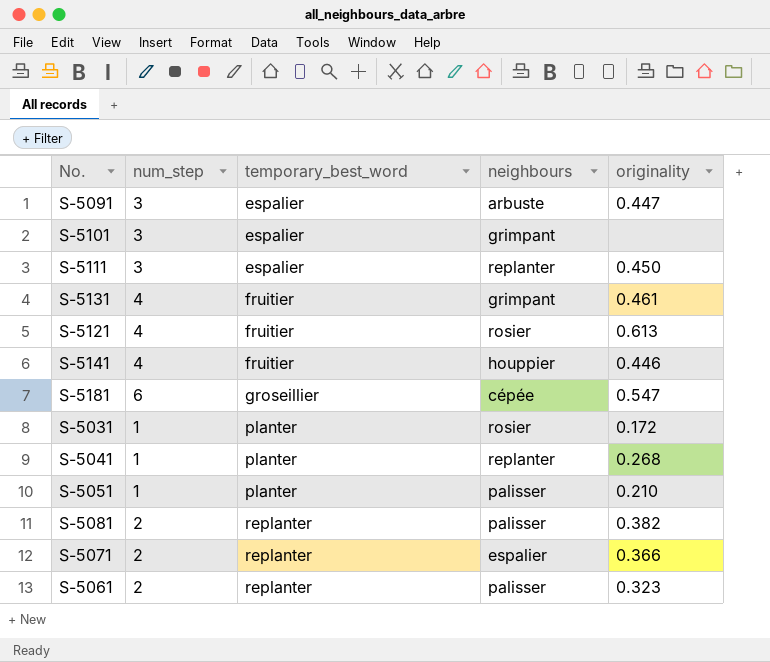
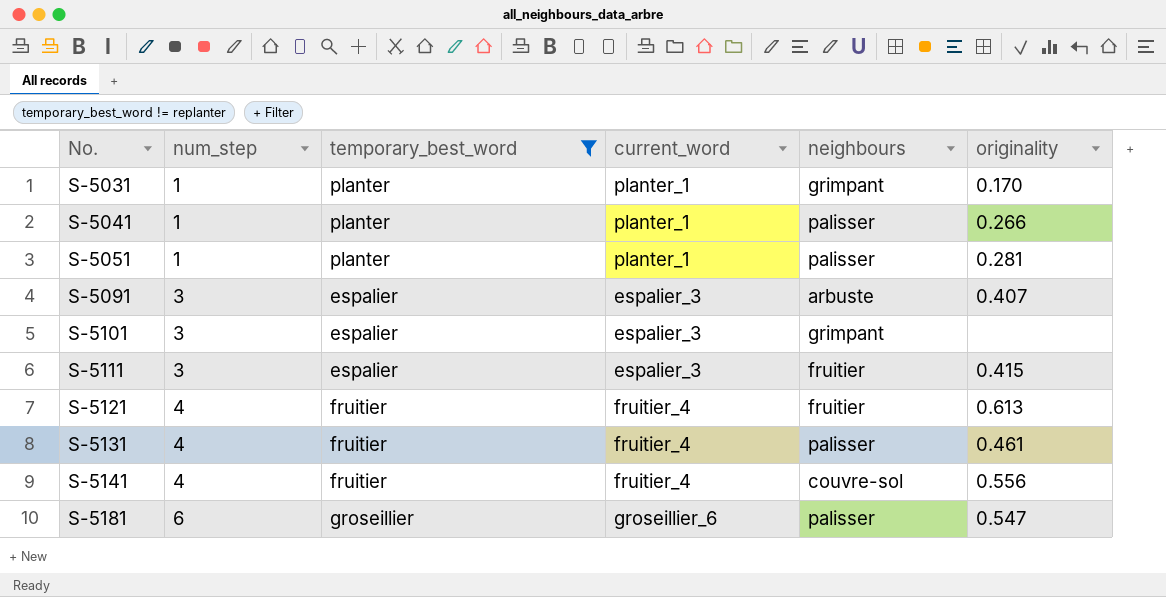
filter: none -> temporary_best_word != replanter
row order: temporary_best_word ascending -> No. ascending
column current_word | position: none -> 4
S-5031 | neighbours: rosier -> grimpant
S-5031 | originality: 0.172 -> 0.170
S-5041 | neighbours: replanter -> palisser
S-5041 | originality: 0.268 -> 0.266
S-5051 | originality: 0.210 -> 0.281
S-5091 | originality: 0.447 -> 0.407
S-5111 | neighbours: replanter -> fruitier
S-5111 | originality: 0.450 -> 0.415
S-5121 | neighbours: rosier -> fruitier
S-5131 | neighbours: grimpant -> palisser
S-5141 | neighbours: houppier -> couvre-sol
S-5141 | originality: 0.446 -> 0.556
S-5181 | neighbours: cépée -> palisser

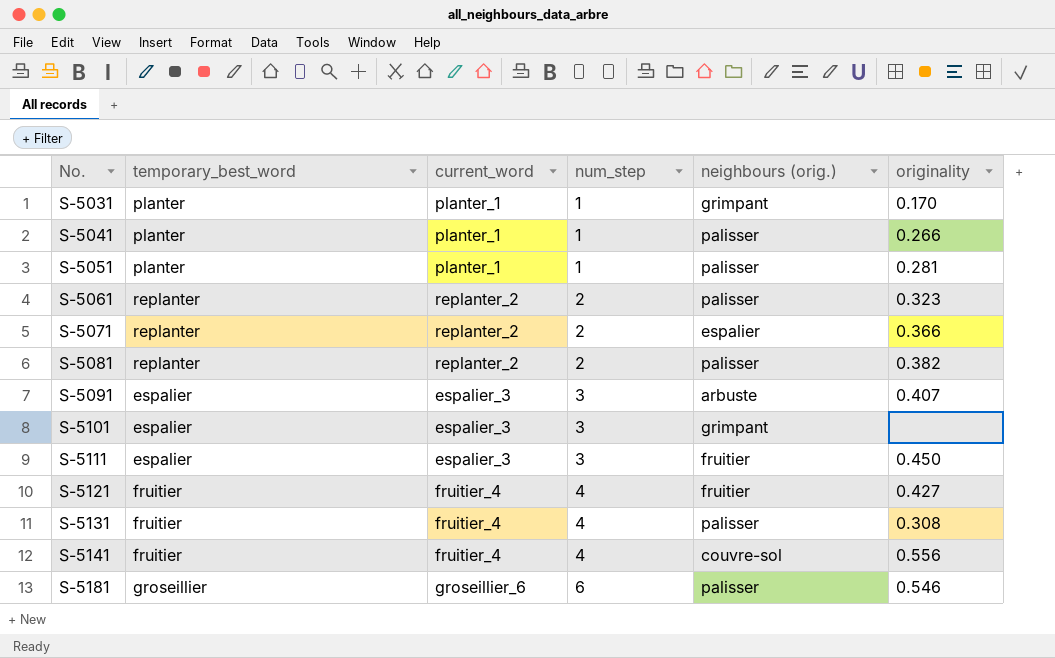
filter: temporary_best_word != replanter -> none
column num_step | position: 2 -> 4
column name: neighbours -> neighbours (orig.)
S-5111 | originality: 0.415 -> 0.450
S-5121 | originality: 0.613 -> 0.427
S-5131 | originality: 0.461 -> 0.308
S-5181 | originality: 0.547 -> 0.546

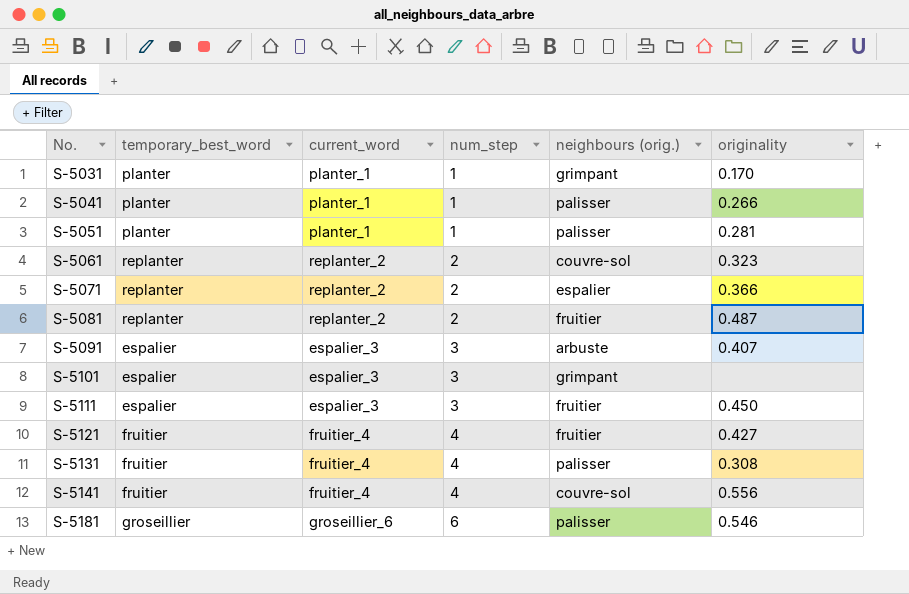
S-5061 | neighbours (orig.): palisser -> couvre-sol
S-5081 | neighbours (orig.): palisser -> fruitier
S-5081 | originality: 0.382 -> 0.487

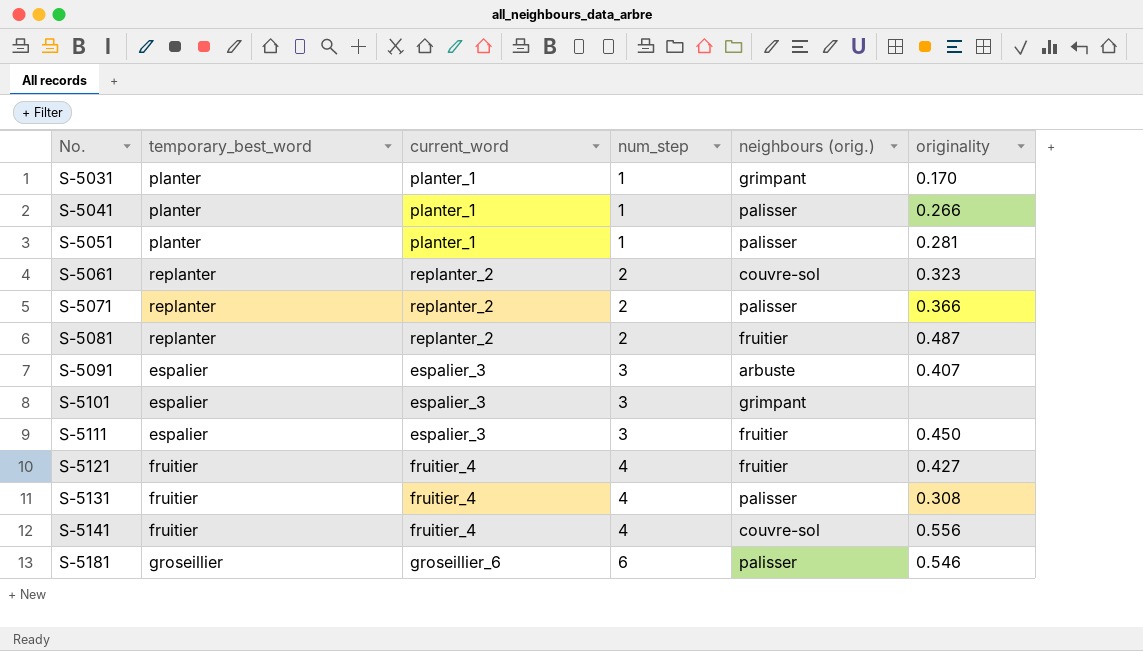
S-5071 | neighbours (orig.): espalier -> palisser

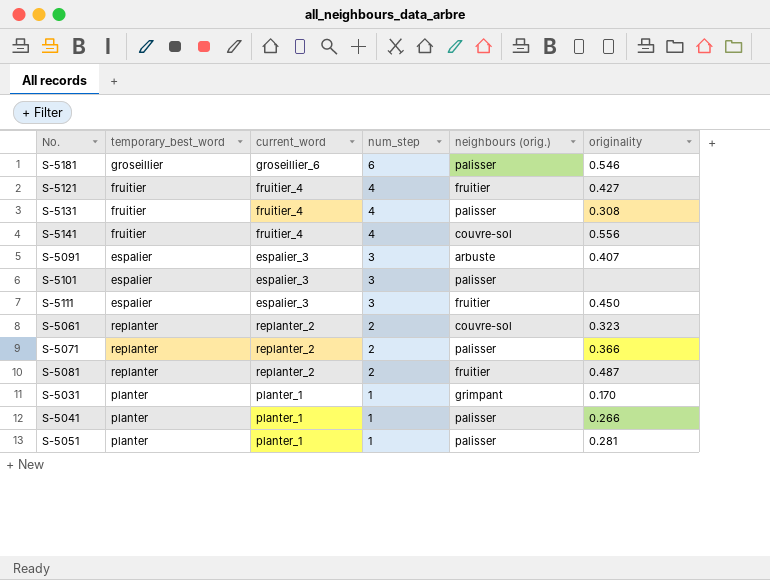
row order: No. ascending -> num_step descending
S-5101 | neighbours (orig.): grimpant -> palisser

